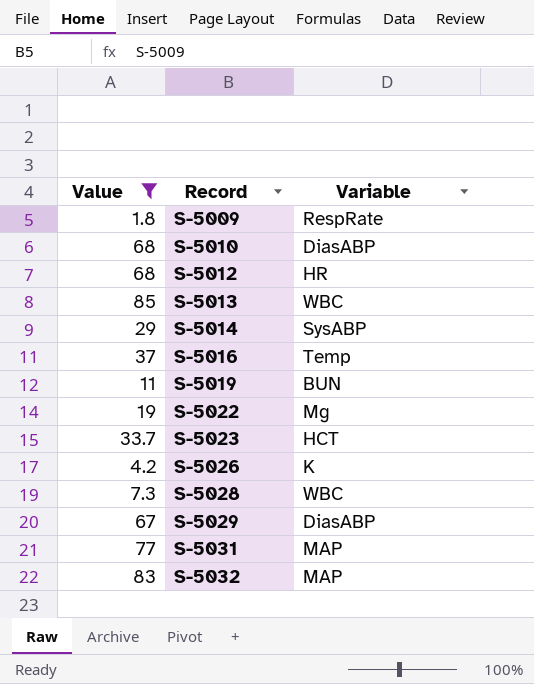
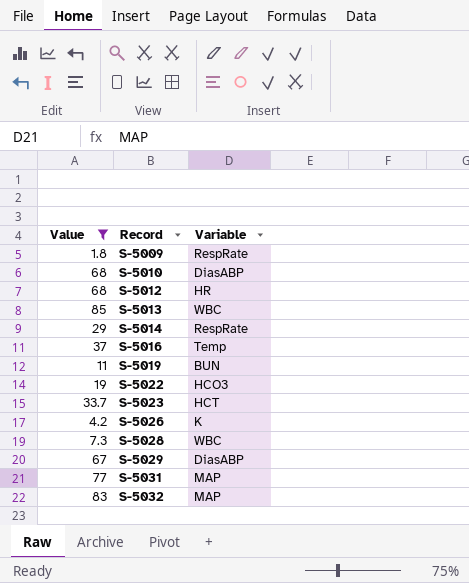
S-5014 | Variable: SysABP -> RespRate
S-5022 | Variable: Mg -> HCO3

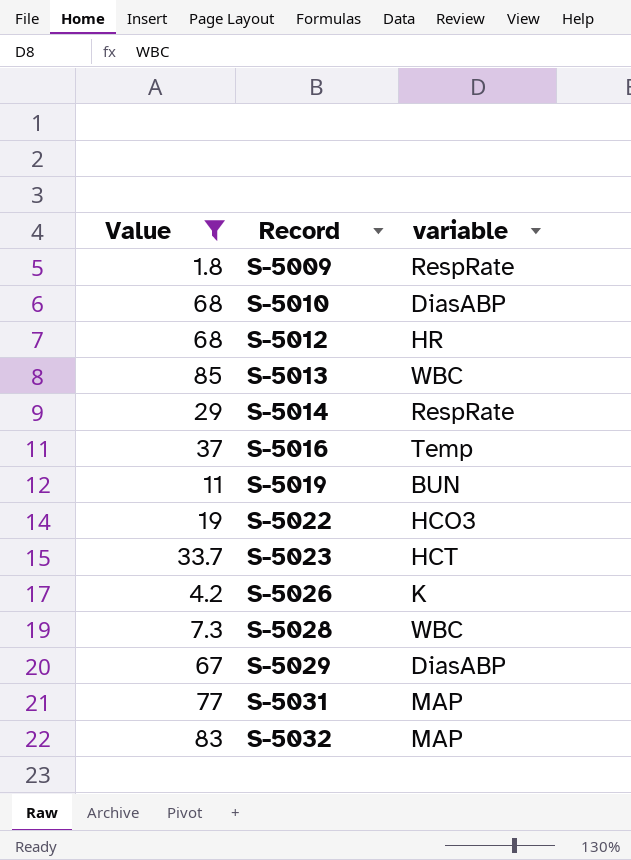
column name: Variable -> variable

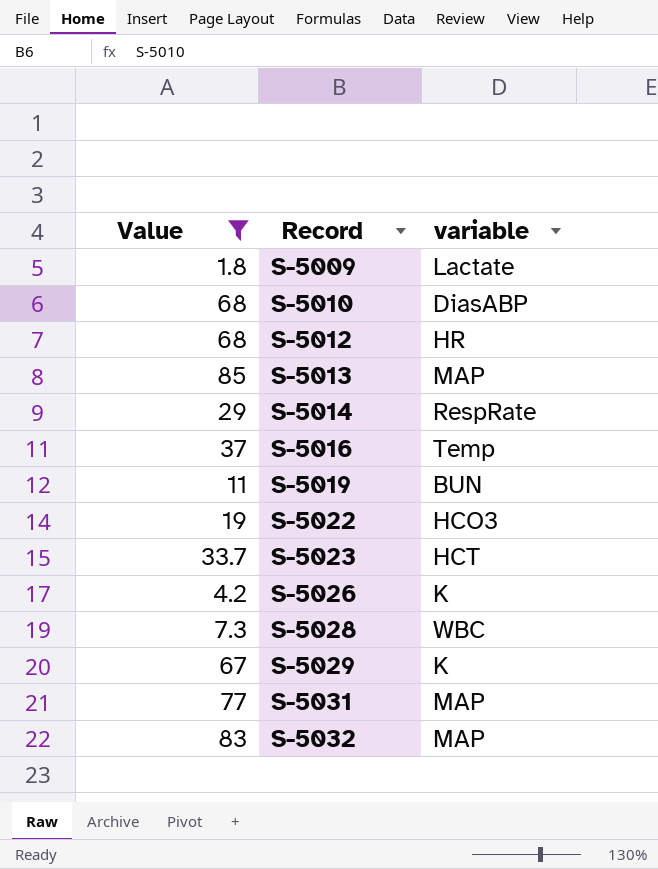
S-5009 | variable: RespRate -> Lactate
S-5013 | variable: WBC -> MAP
S-5029 | variable: DiasABP -> K

